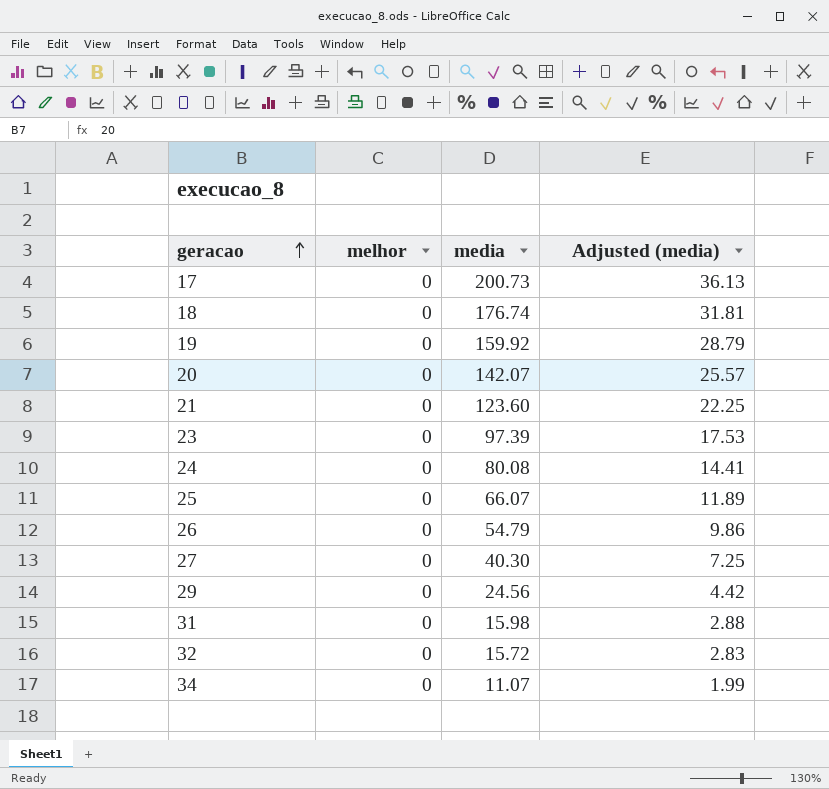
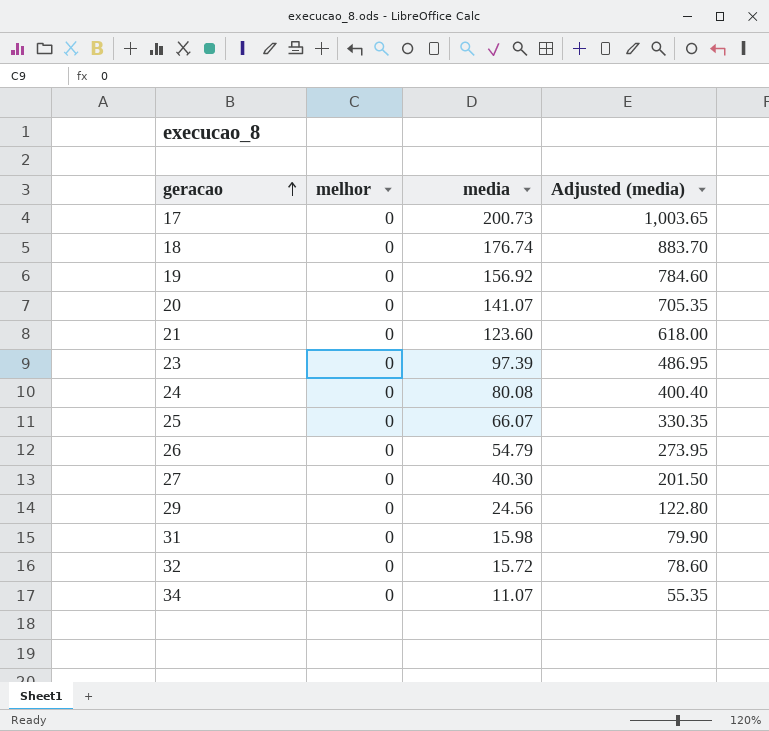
column Adjusted (media) | formula: [media] * 0.18 -> [media] * 5
19 | media: 159.92 -> 156.92
20 | media: 142.07 -> 141.07

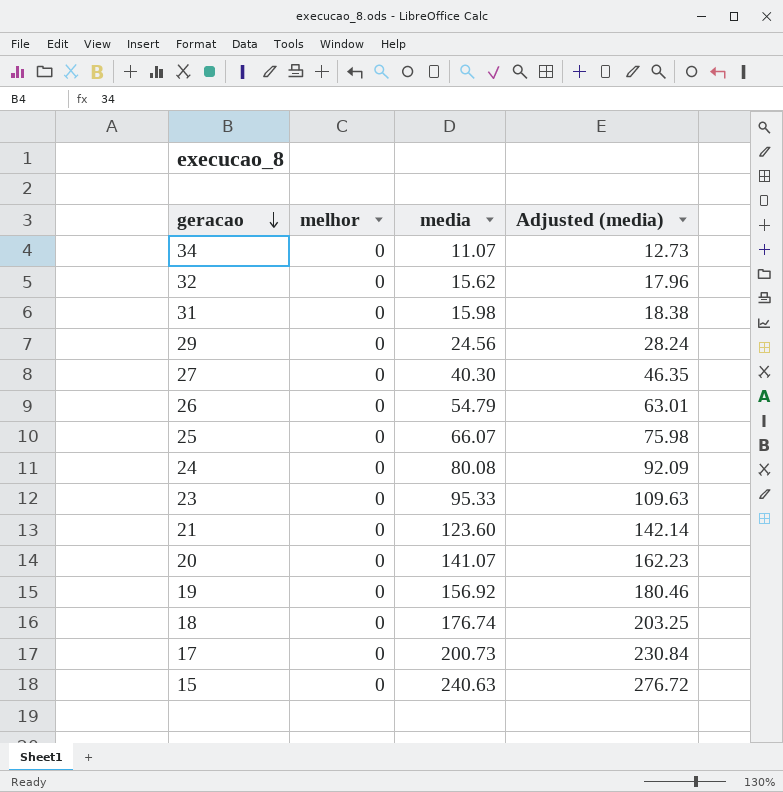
row order: geracao ascending -> geracao descending
column Adjusted (media) | formula: [media] * 5 -> [media] * 1.15
32 | media: 15.72 -> 15.62
23 | media: 97.39 -> 95.33
row 15: none -> 0 | 240.63 | 276.72

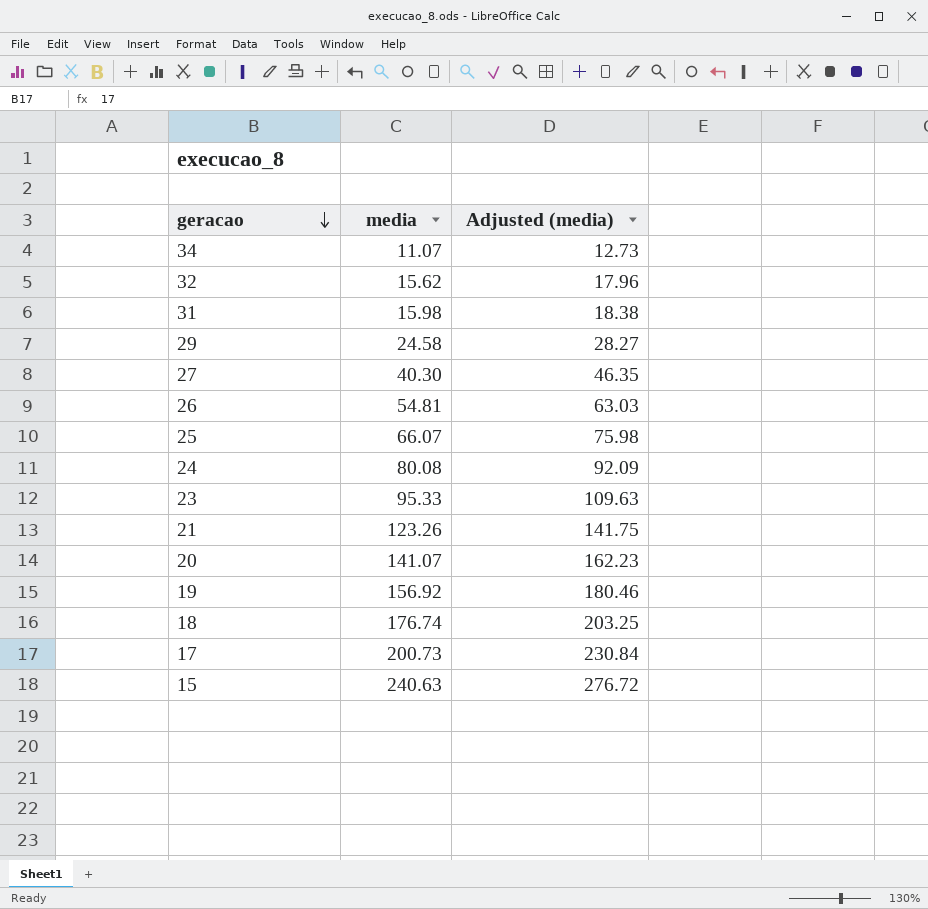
column melhor | position: 2 -> none
29 | media: 24.56 -> 24.58
29 | Adjusted (media): 28.24 -> 28.27
26 | media: 54.79 -> 54.81
26 | Adjusted (media): 63.01 -> 63.03
21 | media: 123.60 -> 123.26
21 | Adjusted (media): 142.14 -> 141.75

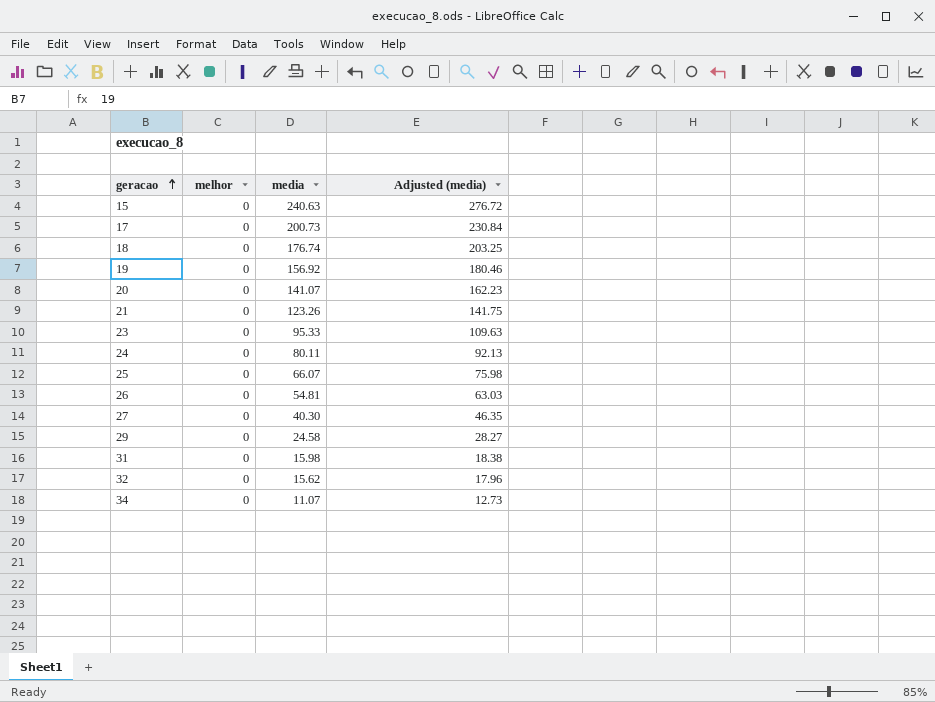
row order: geracao descending -> geracao ascending
column melhor | position: none -> 2
24 | media: 80.08 -> 80.11
24 | Adjusted (media): 92.09 -> 92.13

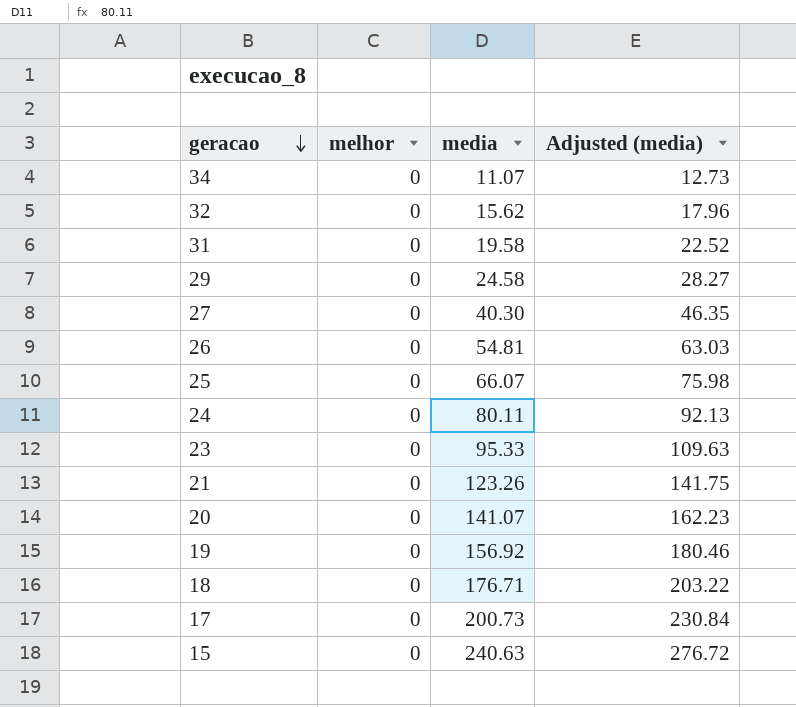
row order: geracao ascending -> geracao descending
31 | media: 15.98 -> 19.58
31 | Adjusted (media): 18.38 -> 22.52
18 | media: 176.74 -> 176.71
18 | Adjusted (media): 203.25 -> 203.22

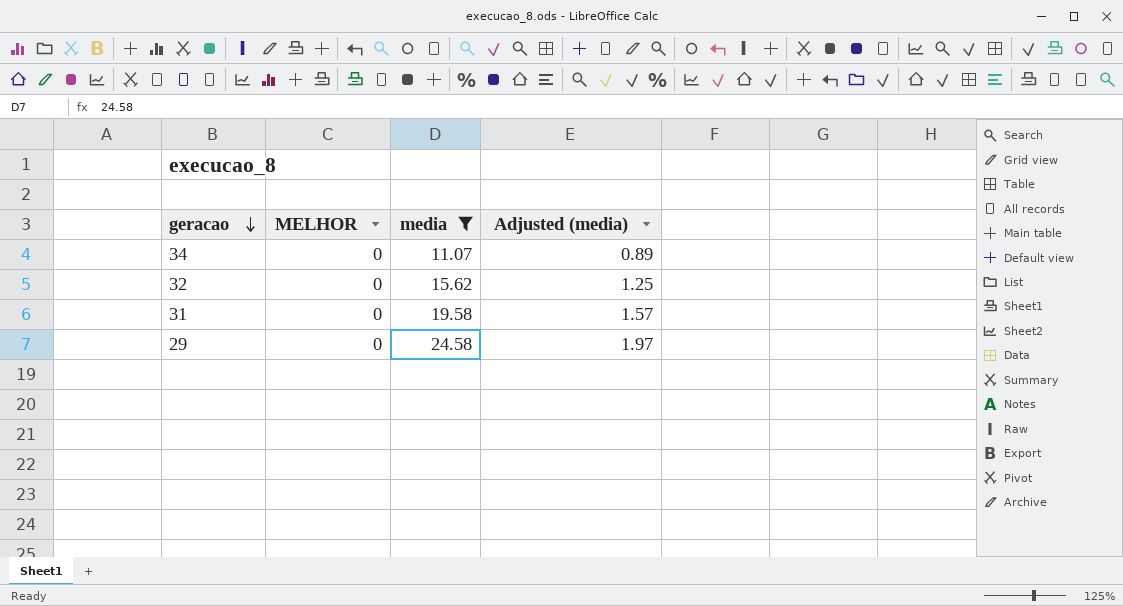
filter: none -> media <= 24.58
column name: melhor -> MELHOR
column Adjusted (media) | formula: [media] * 1.15 -> [media] * 0.08

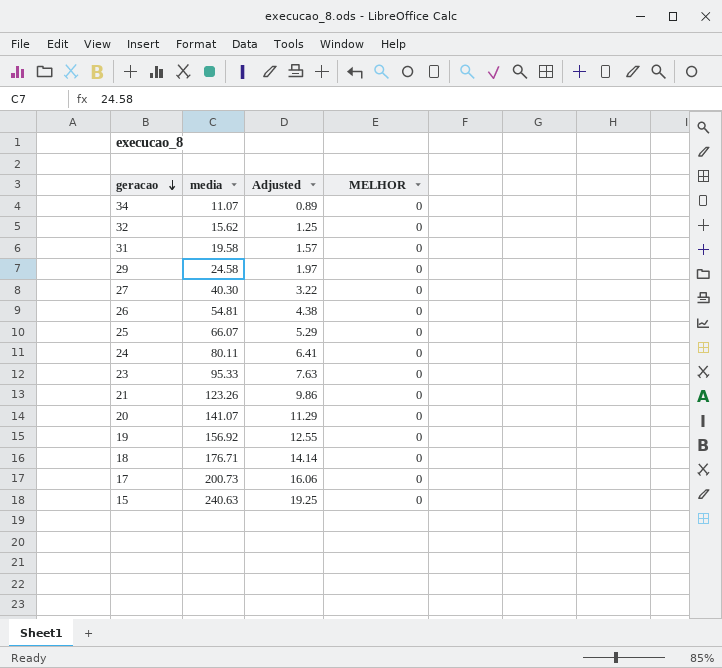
filter: media <= 24.58 -> none
column name: Adjusted (media) -> Adjusted
column MELHOR | position: 2 -> 4

